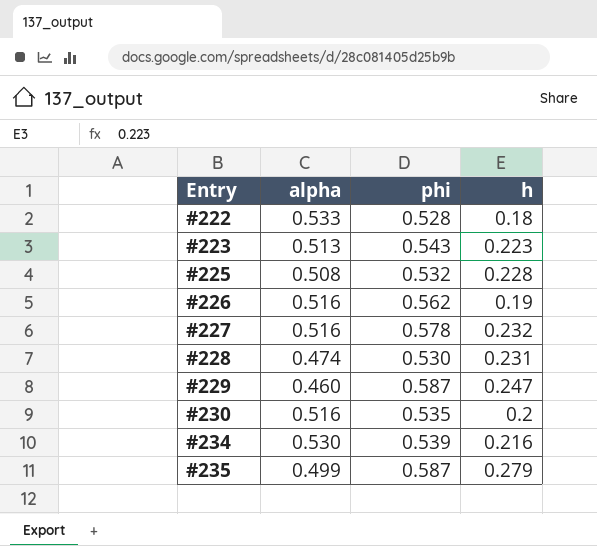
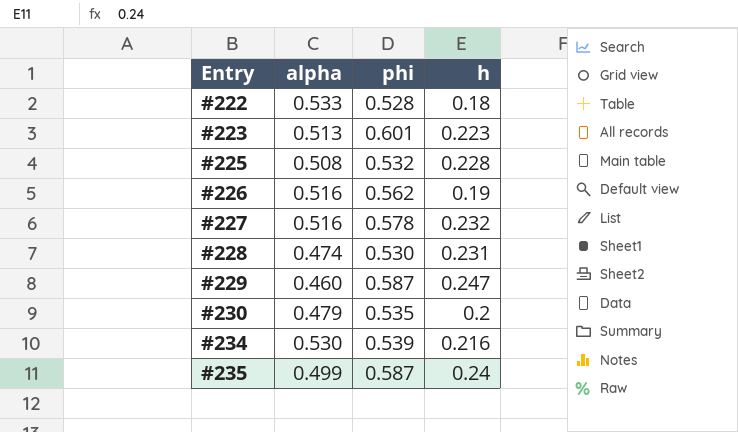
#223 | phi: 0.543 -> 0.601
#230 | alpha: 0.516 -> 0.479
#235 | h: 0.279 -> 0.24

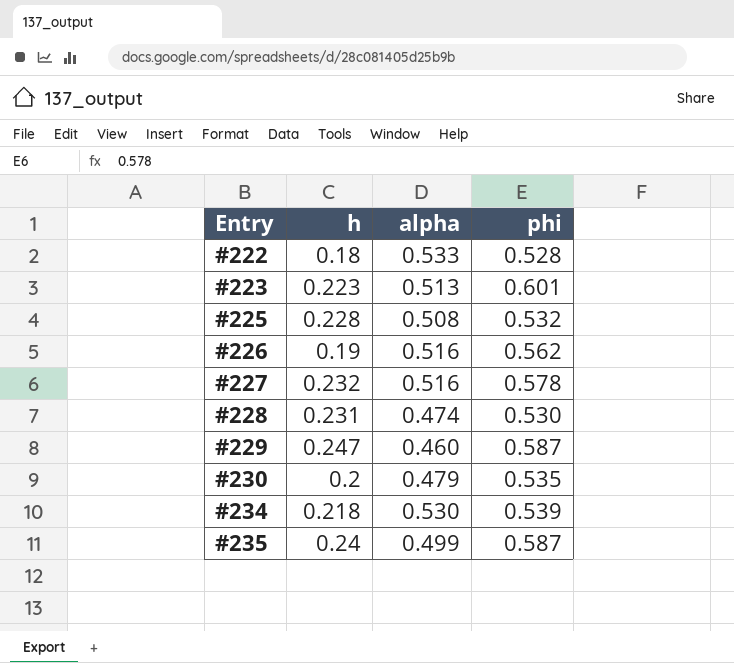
column h | position: 4 -> 2
#234 | h: 0.216 -> 0.218

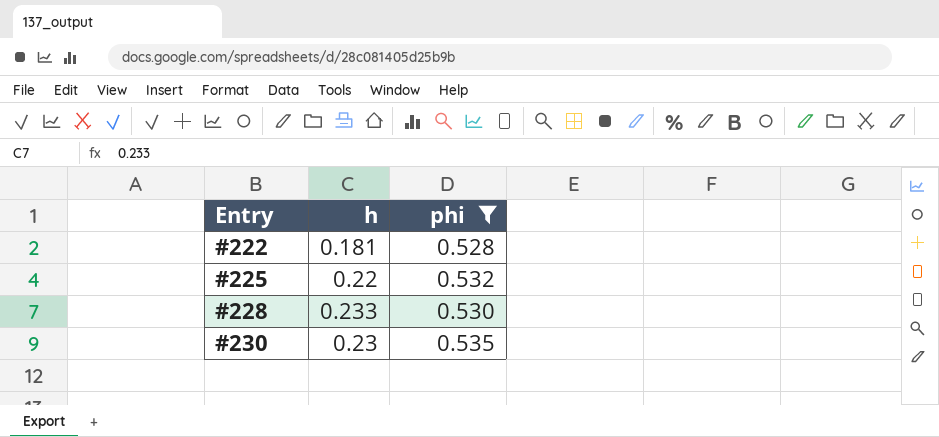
filter: none -> phi <= 0.535
column alpha | position: 3 -> none
#222 | h: 0.18 -> 0.181
#225 | h: 0.228 -> 0.22
#228 | h: 0.231 -> 0.233
#230 | h: 0.2 -> 0.23

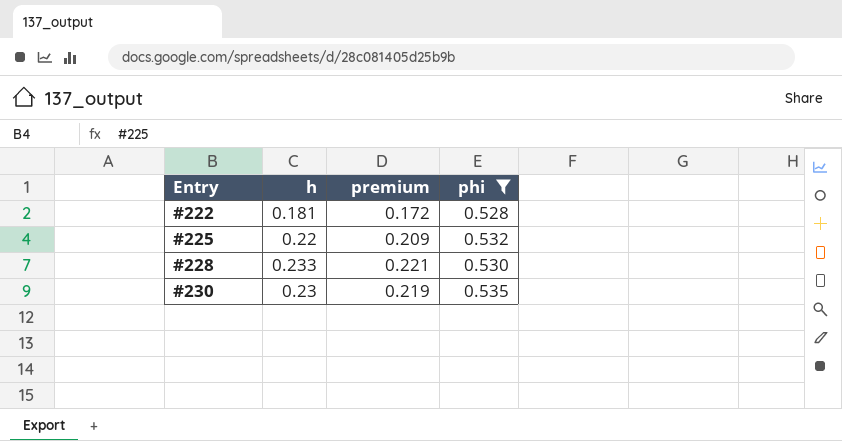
column premium | formula: none -> [h] * 0.95

